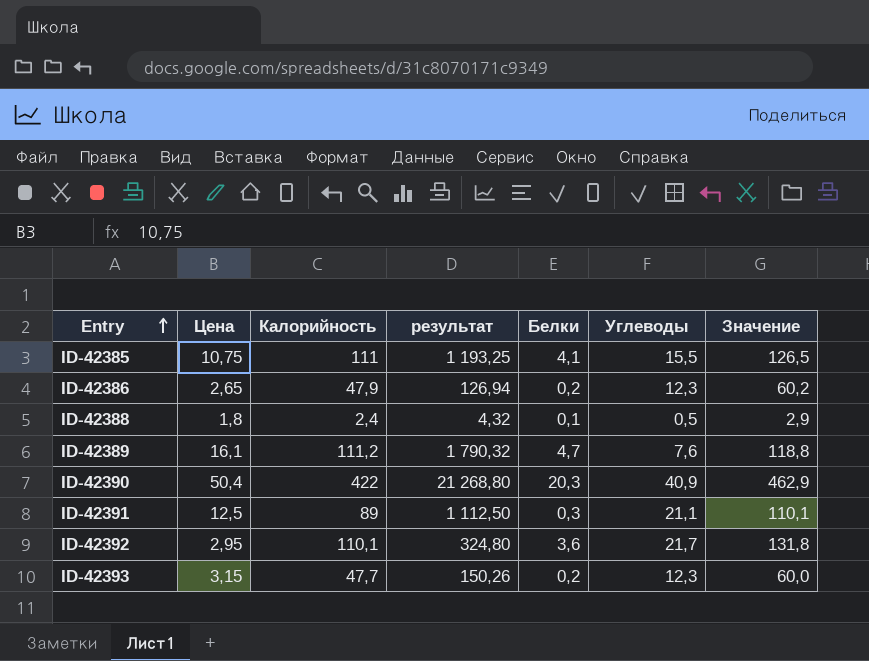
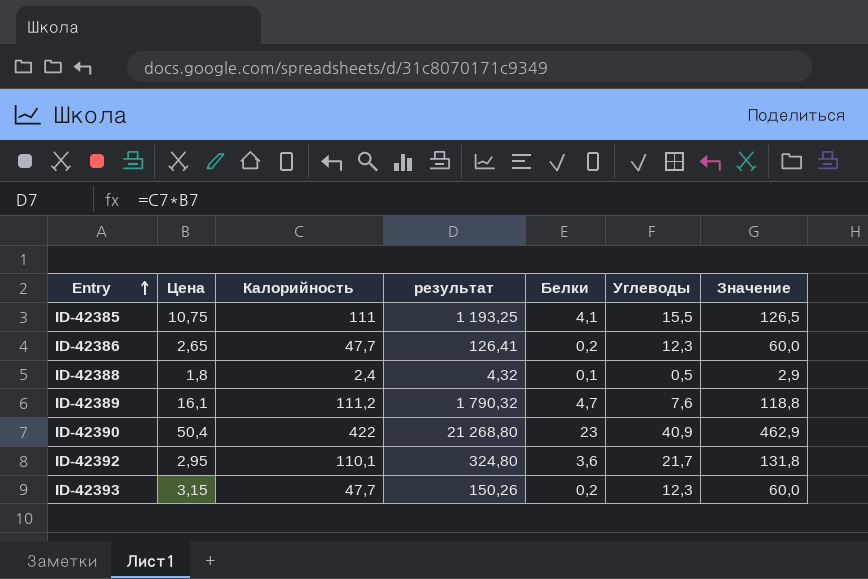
row ID-42391: 12,5 | 89 | 1 112,50 | 0,3 | 21,1 | 110,1 -> none
ID-42386 | Калорийность: 47,9 -> 47,7
ID-42386 | результат: 126,94 -> 126,41
ID-42386 | Значение: 60,2 -> 60,0
ID-42390 | Белки: 20,3 -> 23

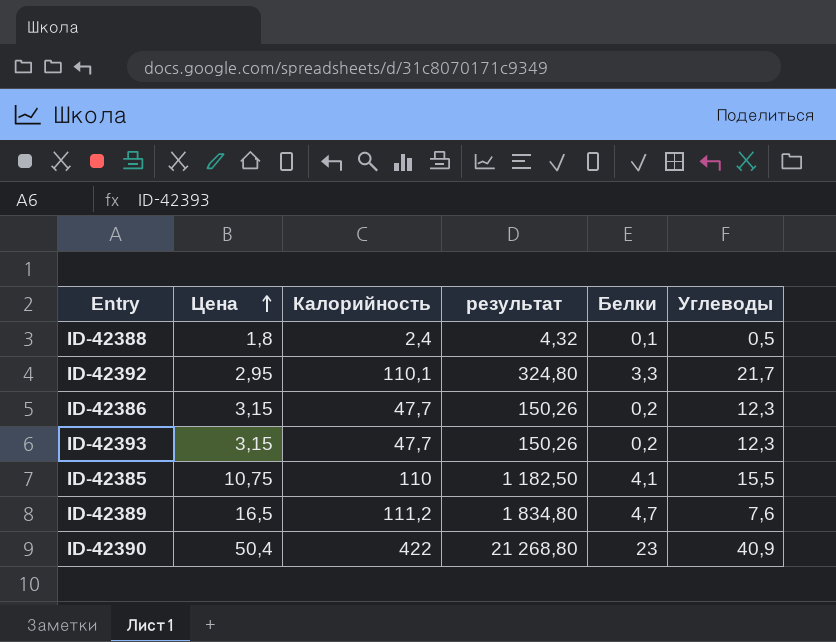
row order: Entry ascending -> Цена ascending
column Значение | formula: [Калорийность] + [Углеводы] -> none
ID-42392 | Белки: 3,6 -> 3,3
ID-42386 | Цена: 2,65 -> 3,15
ID-42386 | результат: 126,41 -> 150,26
ID-42385 | Калорийность: 111 -> 110
ID-42385 | результат: 1 193,25 -> 1 182,50
ID-42389 | Цена: 16,1 -> 16,5
ID-42389 | результат: 1 790,32 -> 1 834,80

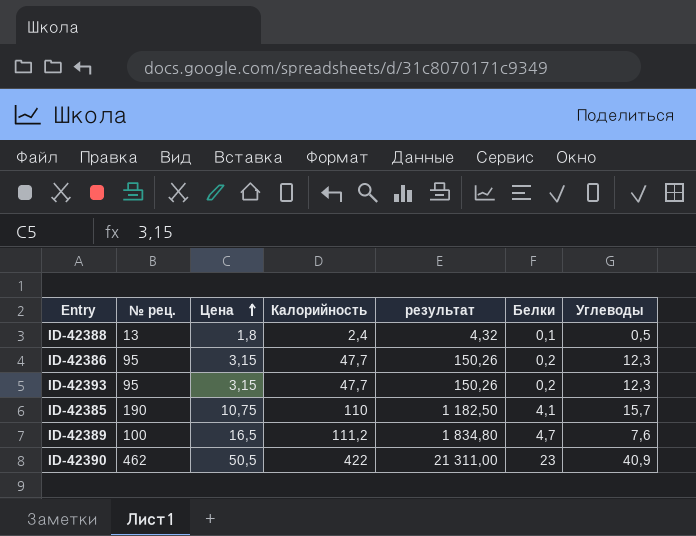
column № рец. | position: none -> 2
row ID-42392: 2,95 | 110,1 | 324,80 | 3,3 | 21,7 -> none
ID-42385 | Углеводы: 15,5 -> 15,7
ID-42390 | Цена: 50,4 -> 50,5
ID-42390 | результат: 21 268,80 -> 21 311,00

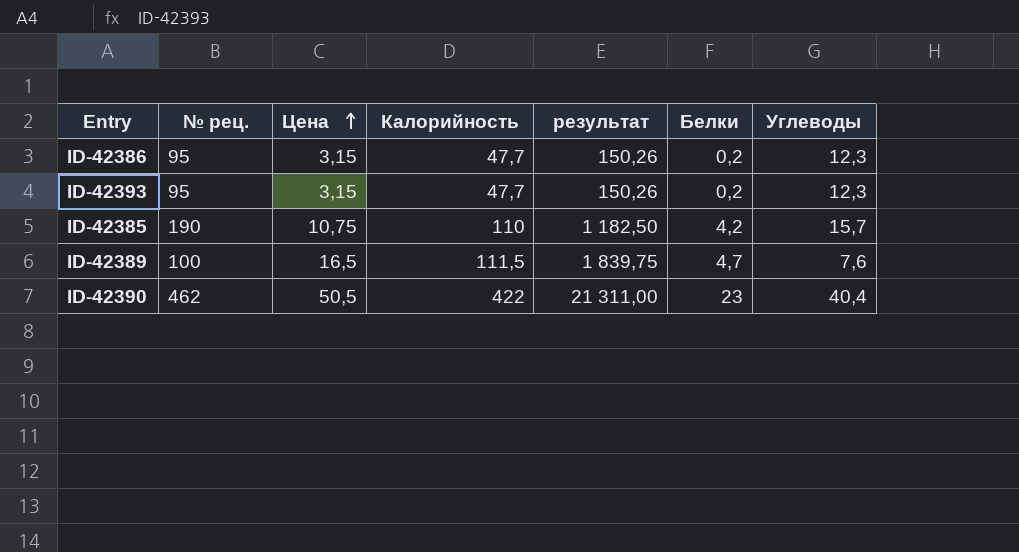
row ID-42388: 13 | 1,8 | 2,4 | 4,32 | 0,1 | 0,5 -> none
ID-42385 | Белки: 4,1 -> 4,2
ID-42389 | Калорийность: 111,2 -> 111,5
ID-42389 | результат: 1 834,80 -> 1 839,75
ID-42390 | Углеводы: 40,9 -> 40,4

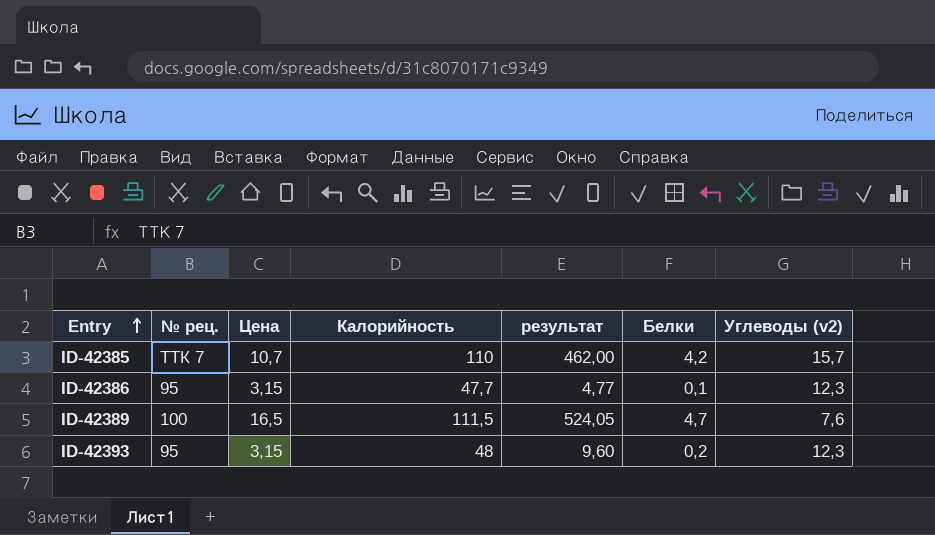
row order: Цена ascending -> Entry ascending
column результат | formula: [Цена] * [Калорийность] -> [Калорийность] * [Белки]
column name: Углеводы -> Углеводы (v2)
row ID-42390: 462 | 50,5 | 422 | 21 311,00 | 23 | 40,4 -> none
ID-42385 | № рец.: 190 -> ТТК 7
ID-42385 | Цена: 10,75 -> 10,7
ID-42386 | Белки: 0,2 -> 0,1
ID-42393 | Калорийность: 47,7 -> 48

